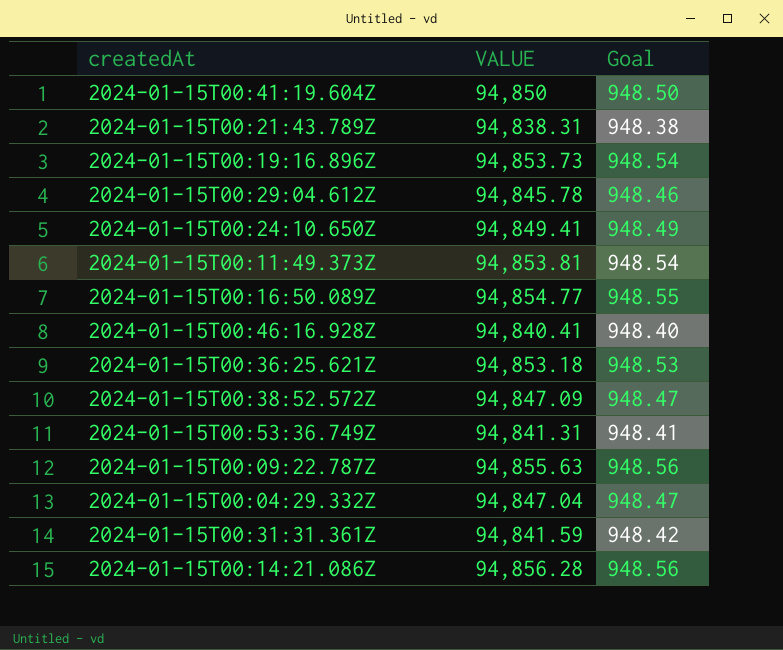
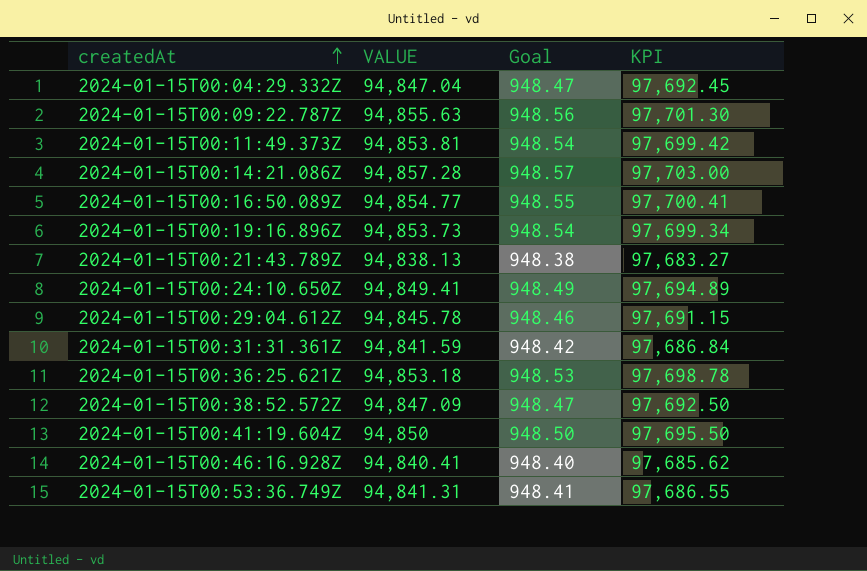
row order: none -> createdAt ascending
column KPI | formula: none -> [VALUE] * 1.03
2024-01-15T00:14:21.086Z | VALUE: 94,856.28 -> 94,857.28
2024-01-15T00:14:21.086Z | Goal: 948.56 -> 948.57
2024-01-15T00:21:43.789Z | VALUE: 94,838.31 -> 94,838.13

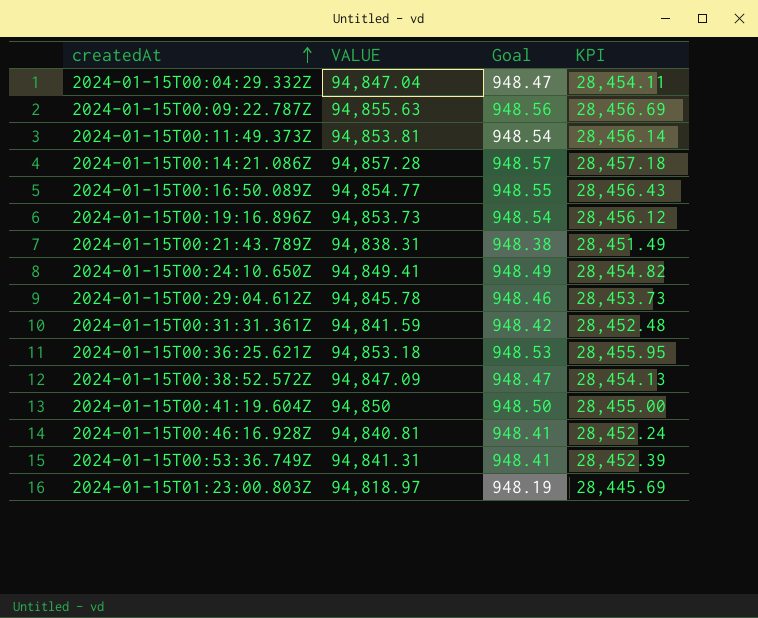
column KPI | formula: [VALUE] * 1.03 -> [VALUE] * 0.3
2024-01-15T00:21:43.789Z | VALUE: 94,838.13 -> 94,838.31
2024-01-15T00:46:16.928Z | VALUE: 94,840.41 -> 94,840.81
2024-01-15T00:46:16.928Z | Goal: 948.40 -> 948.41
row 2024-01-15T01:23:00.803Z: none -> 94,818.97 | 948.19 | 28,445.69

